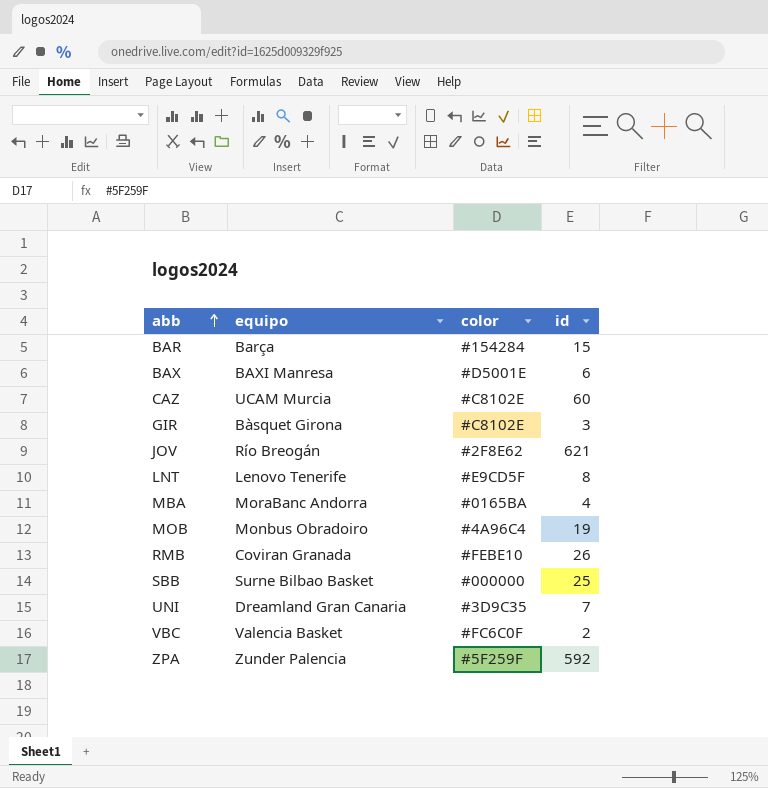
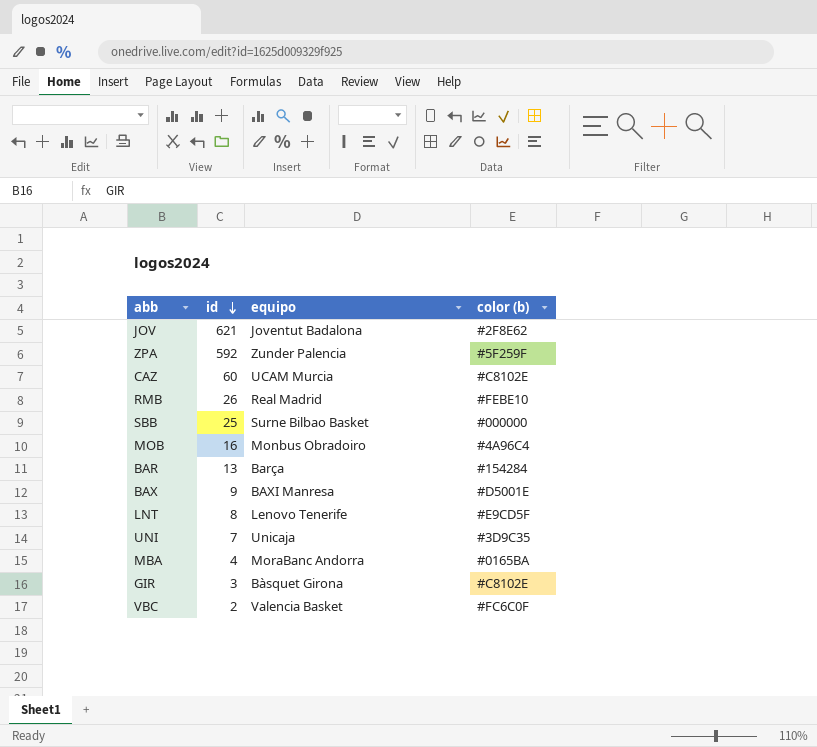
row order: abb ascending -> id descending
column id | position: 4 -> 2
column name: color -> color (b)
JOV | equipo: Río Breogán -> Joventut Badalona
RMB | equipo: Coviran Granada -> Real Madrid
MOB | id: 19 -> 16
BAR | id: 15 -> 13
BAX | id: 6 -> 9
UNI | equipo: Dreamland Gran Canaria -> Unicaja

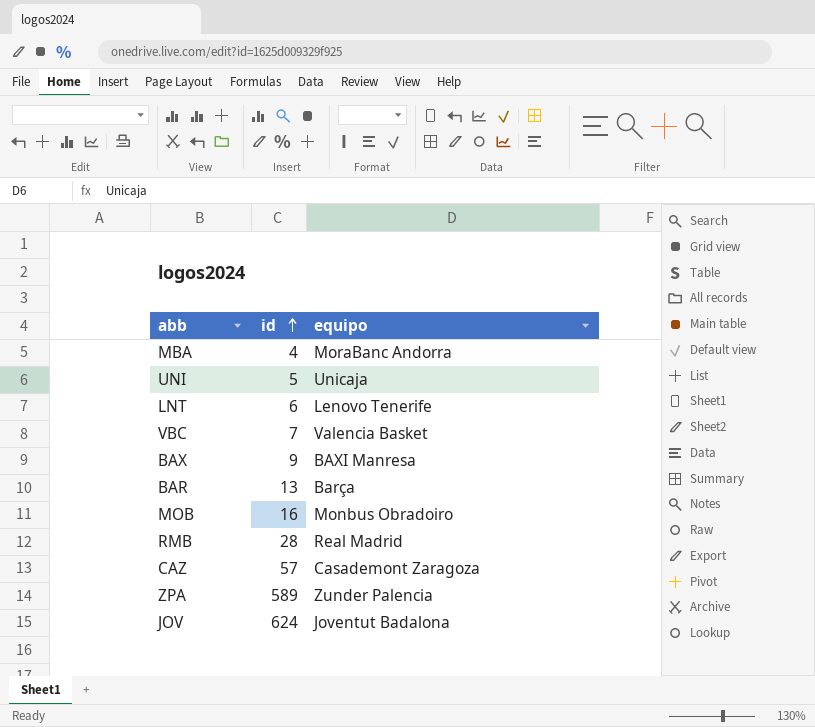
row order: id descending -> id ascending
column color (b) | position: 4 -> none
row SBB: 25 | Surne Bilbao Basket | #000000 -> none
row GIR: 3 | Bàsquet Girona | #C8102E -> none
UNI | id: 7 -> 5
LNT | id: 8 -> 6
VBC | id: 2 -> 7
RMB | id: 26 -> 28
CAZ | id: 60 -> 57
CAZ | equipo: UCAM Murcia -> Casademont Zaragoza
ZPA | id: 592 -> 589
JOV | id: 621 -> 624

